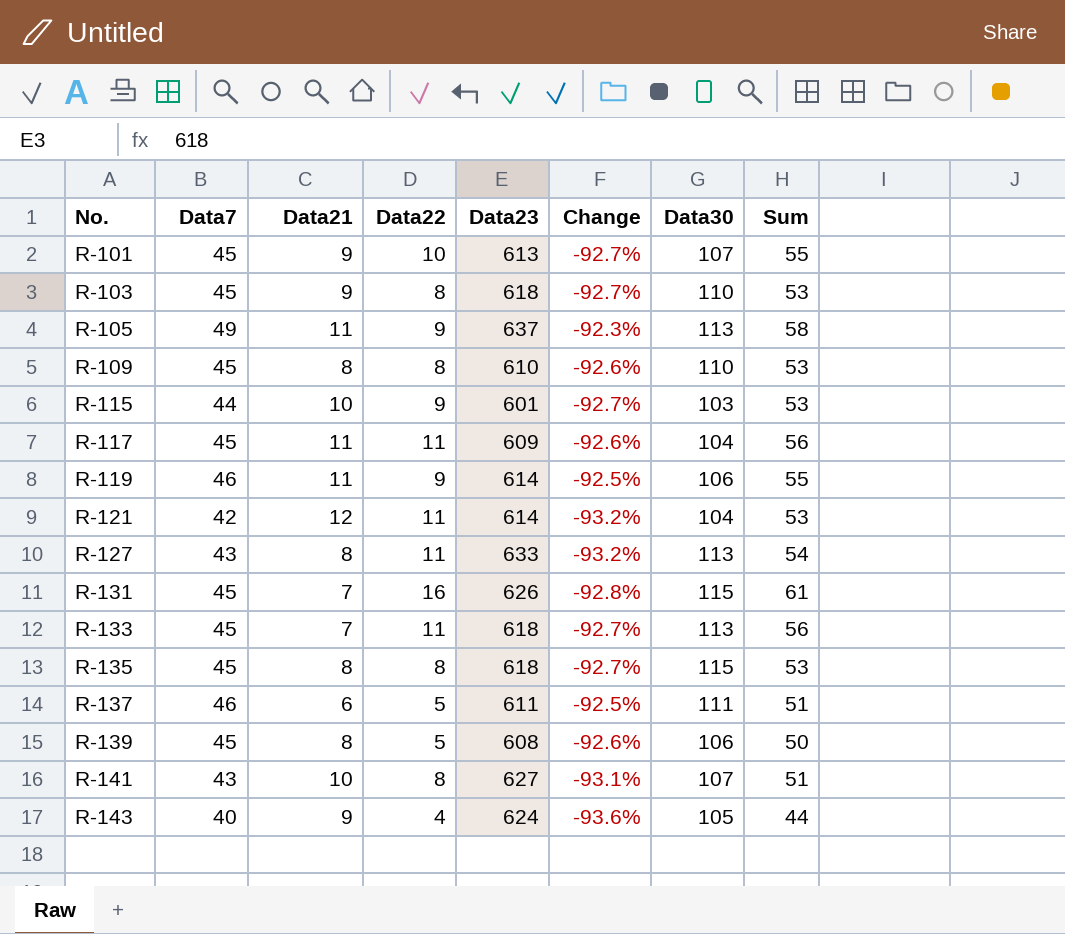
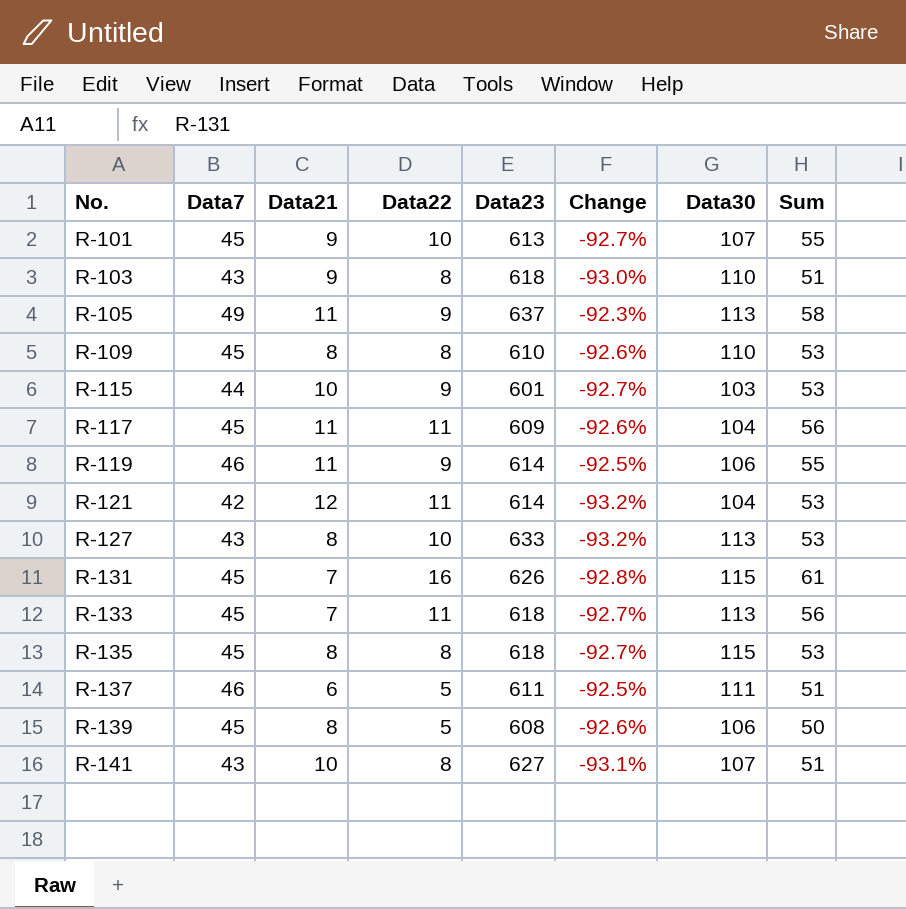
row R-143: 40 | 9 | 4 | 624 | -93.6% | 105 | 44 -> none
R-103 | Data7: 45 -> 43
R-103 | Change: -92.7% -> -93.0%
R-103 | Sum: 53 -> 51
R-127 | Data22: 11 -> 10
R-127 | Sum: 54 -> 53

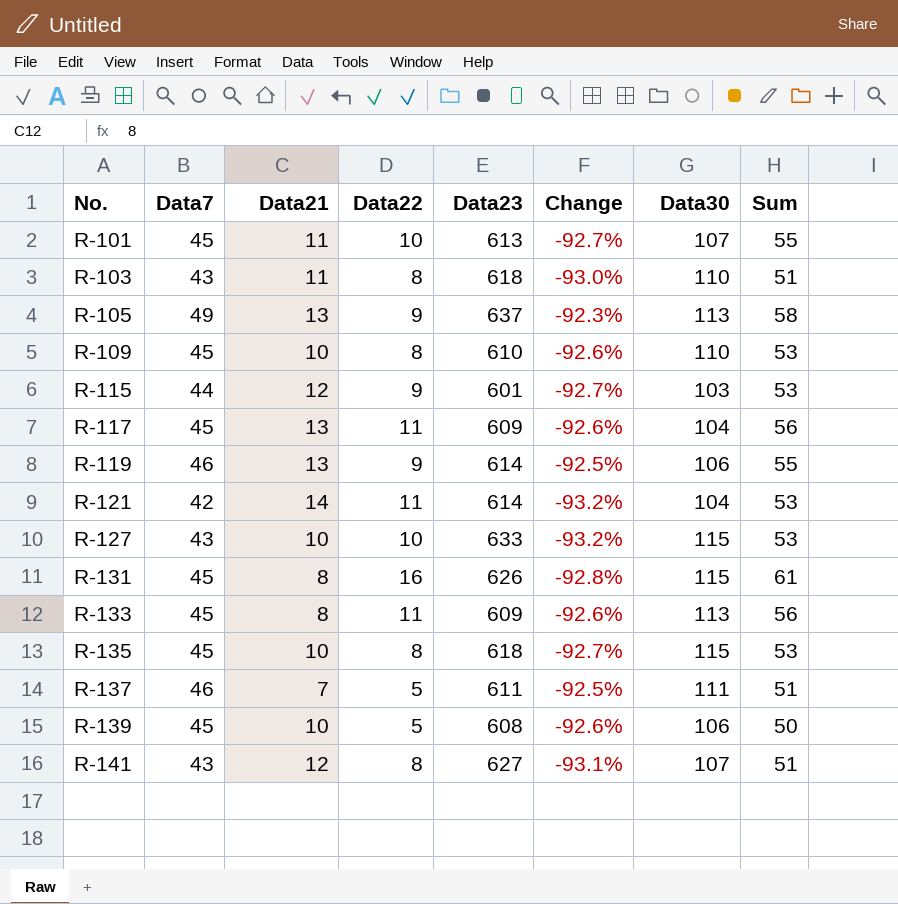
R-101 | Data21: 9 -> 11
R-103 | Data21: 9 -> 11
R-105 | Data21: 11 -> 13
R-109 | Data21: 8 -> 10
R-115 | Data21: 10 -> 12
R-117 | Data21: 11 -> 13
R-119 | Data21: 11 -> 13
R-121 | Data21: 12 -> 14
R-127 | Data21: 8 -> 10
R-127 | Data30: 113 -> 115
R-131 | Data21: 7 -> 8
R-133 | Data21: 7 -> 8
R-133 | Data23: 618 -> 609
R-133 | Change: -92.7% -> -92.6%
R-135 | Data21: 8 -> 10
R-137 | Data21: 6 -> 7
R-139 | Data21: 8 -> 10
R-141 | Data21: 10 -> 12

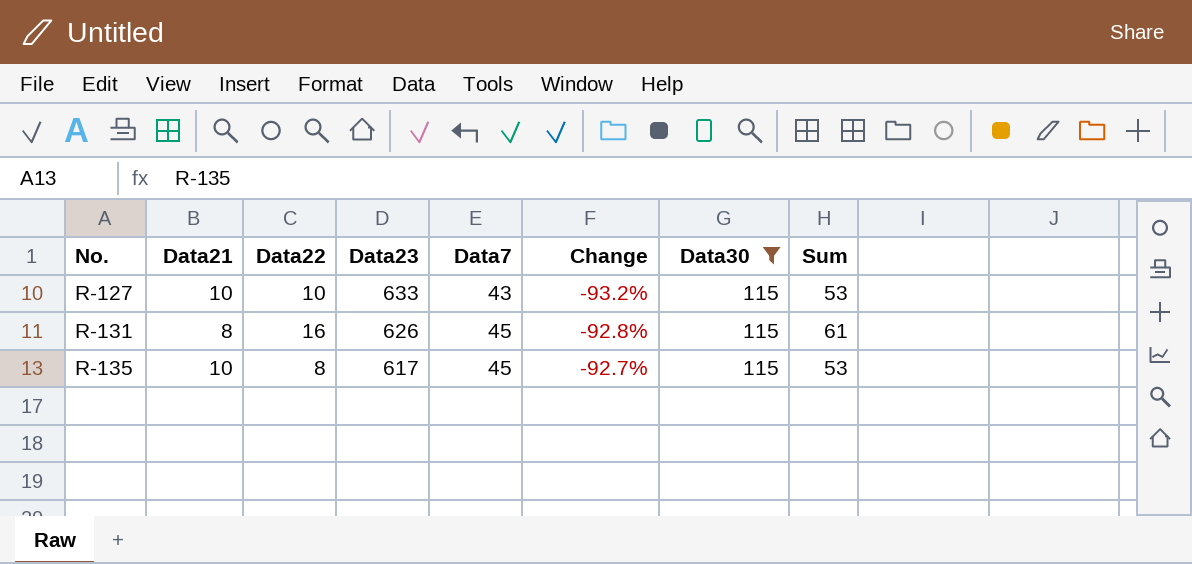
filter: none -> Data30 = 115
column Data7 | position: 2 -> 5
R-135 | Data23: 618 -> 617

